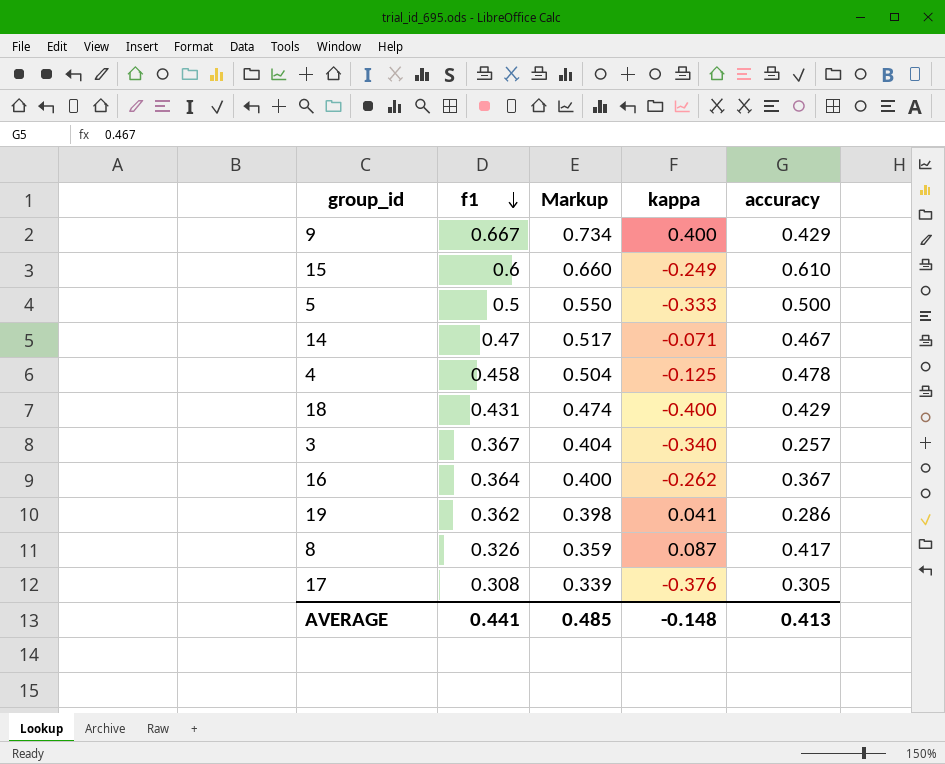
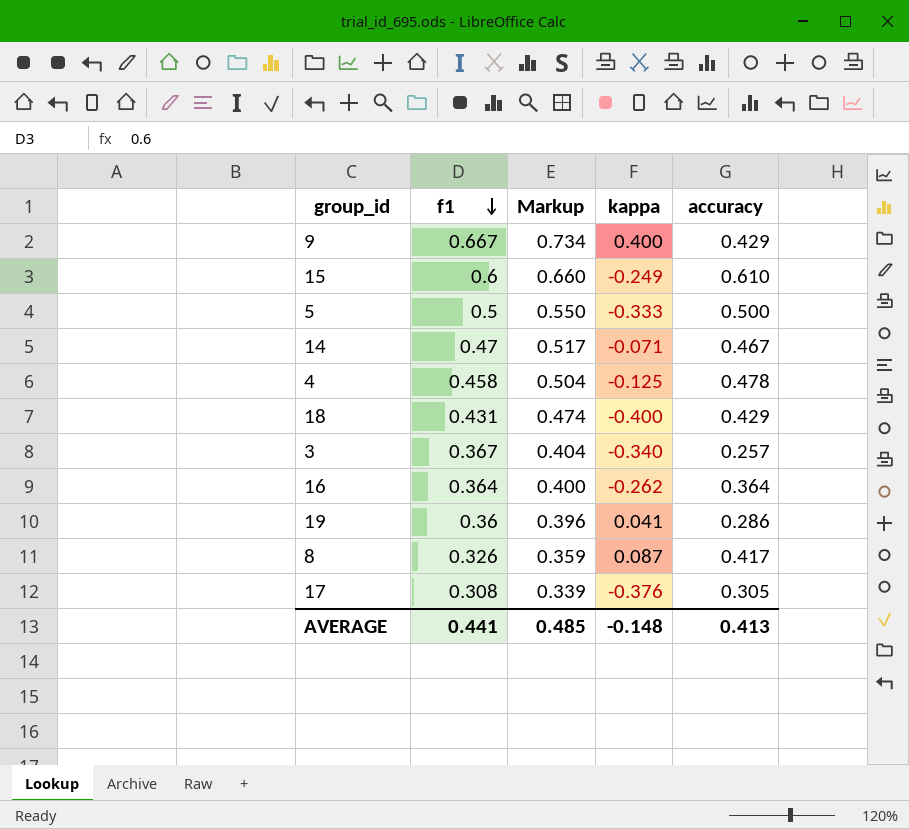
16 | accuracy: 0.367 -> 0.364
19 | f1: 0.362 -> 0.36
19 | Markup: 0.398 -> 0.396

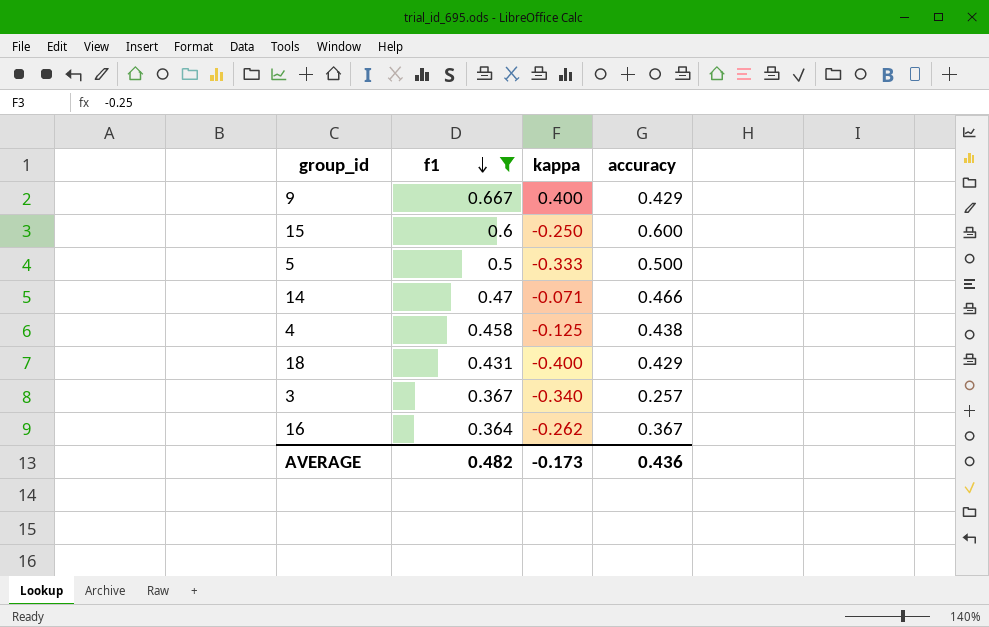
filter: none -> f1 >= 0.364
column Markup | formula: [f1] * 1.1 -> none
15 | kappa: -0.249 -> -0.250
15 | accuracy: 0.610 -> 0.600
14 | accuracy: 0.467 -> 0.466
4 | accuracy: 0.478 -> 0.438
16 | accuracy: 0.364 -> 0.367
AVERAGE | f1: 0.441 -> 0.482
AVERAGE | kappa: -0.148 -> -0.173
AVERAGE | accuracy: 0.413 -> 0.436

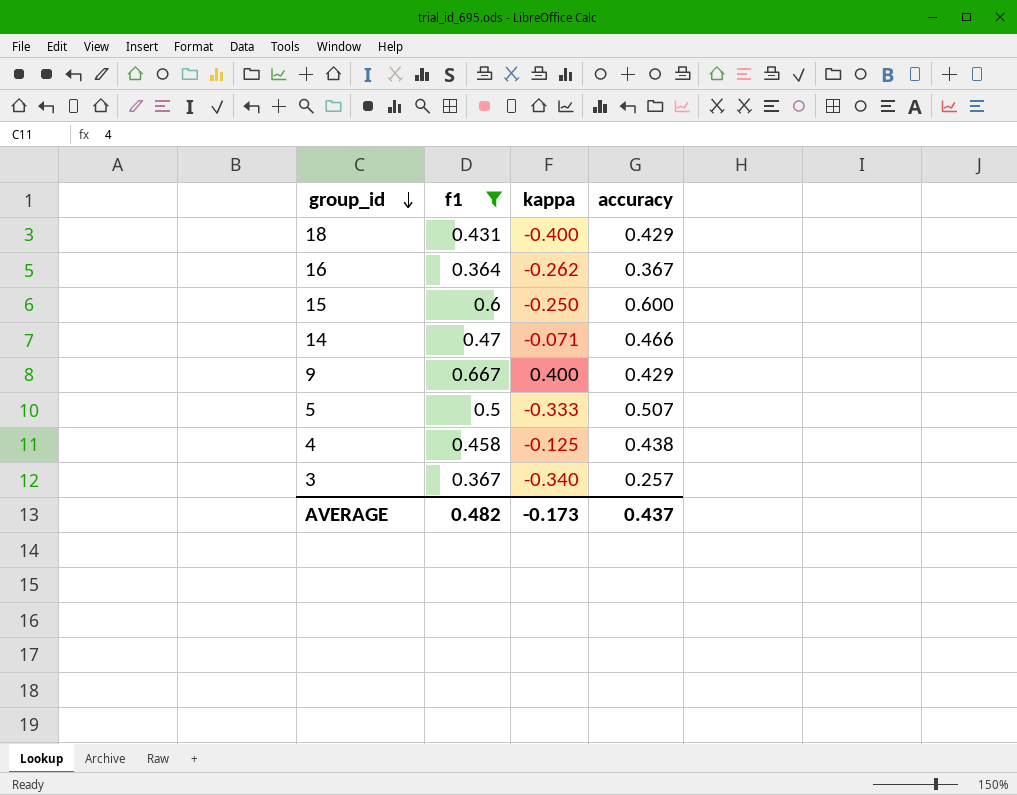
row order: f1 descending -> group_id descending
5 | accuracy: 0.500 -> 0.507
AVERAGE | accuracy: 0.436 -> 0.437

